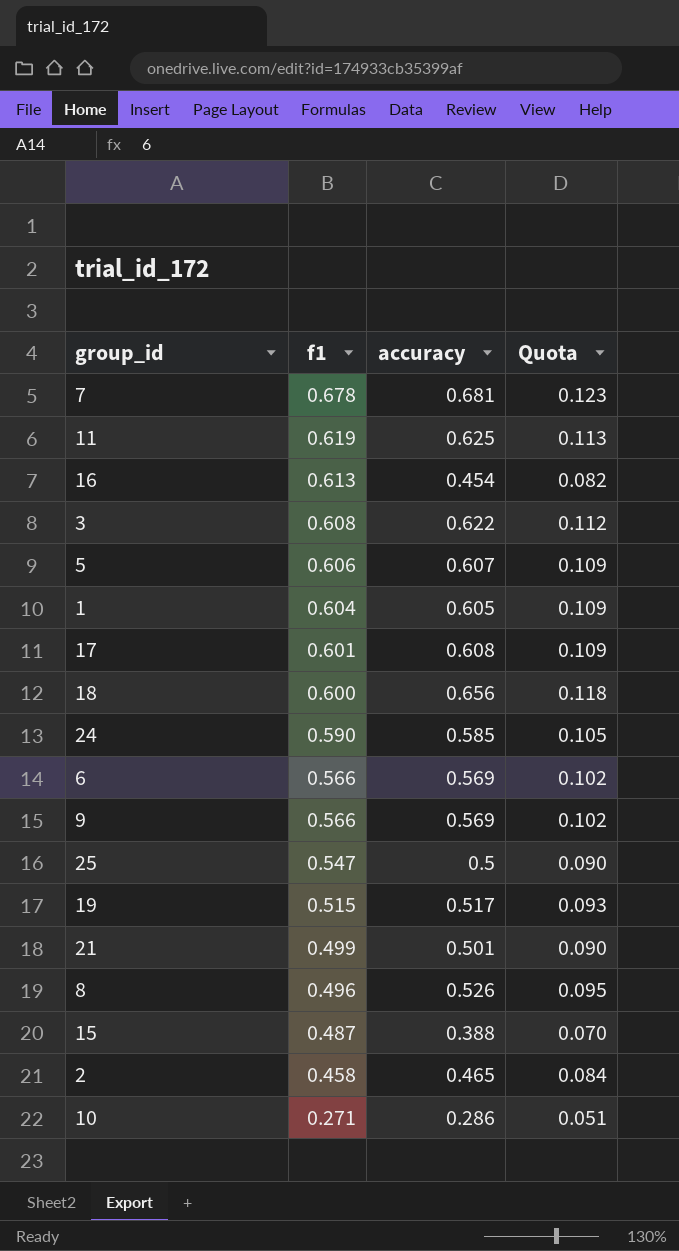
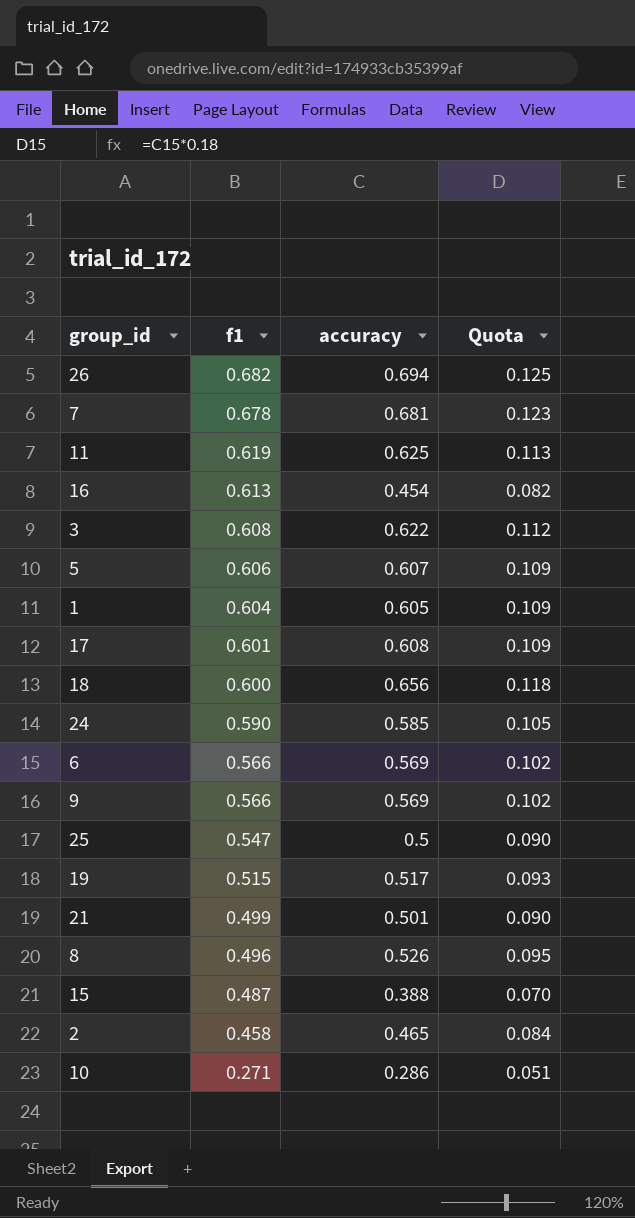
row 26: none -> 0.682 | 0.694 | 0.125

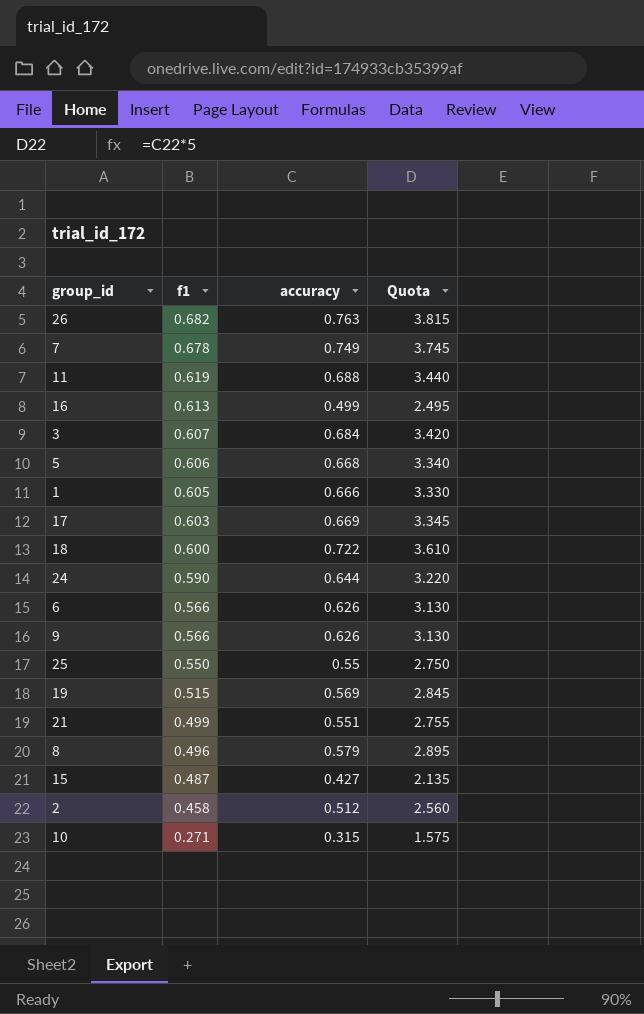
column Quota | formula: [accuracy] * 0.18 -> [accuracy] * 5
26 | accuracy: 0.694 -> 0.763
7 | accuracy: 0.681 -> 0.749
11 | accuracy: 0.625 -> 0.688
16 | accuracy: 0.454 -> 0.499
3 | f1: 0.608 -> 0.607
3 | accuracy: 0.622 -> 0.684
5 | accuracy: 0.607 -> 0.668
1 | f1: 0.604 -> 0.605
1 | accuracy: 0.605 -> 0.666
17 | f1: 0.601 -> 0.603
17 | accuracy: 0.608 -> 0.669
18 | accuracy: 0.656 -> 0.722
24 | accuracy: 0.585 -> 0.644
6 | accuracy: 0.569 -> 0.626
9 | accuracy: 0.569 -> 0.626
25 | f1: 0.547 -> 0.550
25 | accuracy: 0.5 -> 0.55
19 | accuracy: 0.517 -> 0.569
21 | accuracy: 0.501 -> 0.551
8 | accuracy: 0.526 -> 0.579
15 | accuracy: 0.388 -> 0.427
2 | accuracy: 0.465 -> 0.512
10 | accuracy: 0.286 -> 0.315

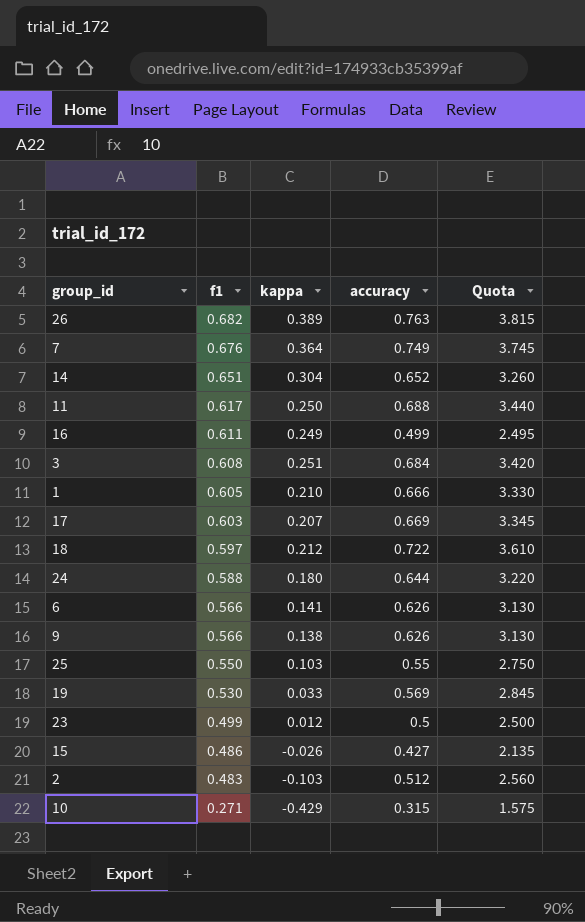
column kappa | position: none -> 3
row 5: 0.606 | 0.668 | 3.340 -> none
row 21: 0.499 | 0.551 | 2.755 -> none
row 8: 0.496 | 0.579 | 2.895 -> none
7 | f1: 0.678 -> 0.676
row 14: none -> 0.651 | 0.304 | 0.652 | 3.260
11 | f1: 0.619 -> 0.617
16 | f1: 0.613 -> 0.611
3 | f1: 0.607 -> 0.608
18 | f1: 0.600 -> 0.597
24 | f1: 0.590 -> 0.588
19 | f1: 0.515 -> 0.530
row 23: none -> 0.499 | 0.012 | 0.5 | 2.500
15 | f1: 0.487 -> 0.486
2 | f1: 0.458 -> 0.483

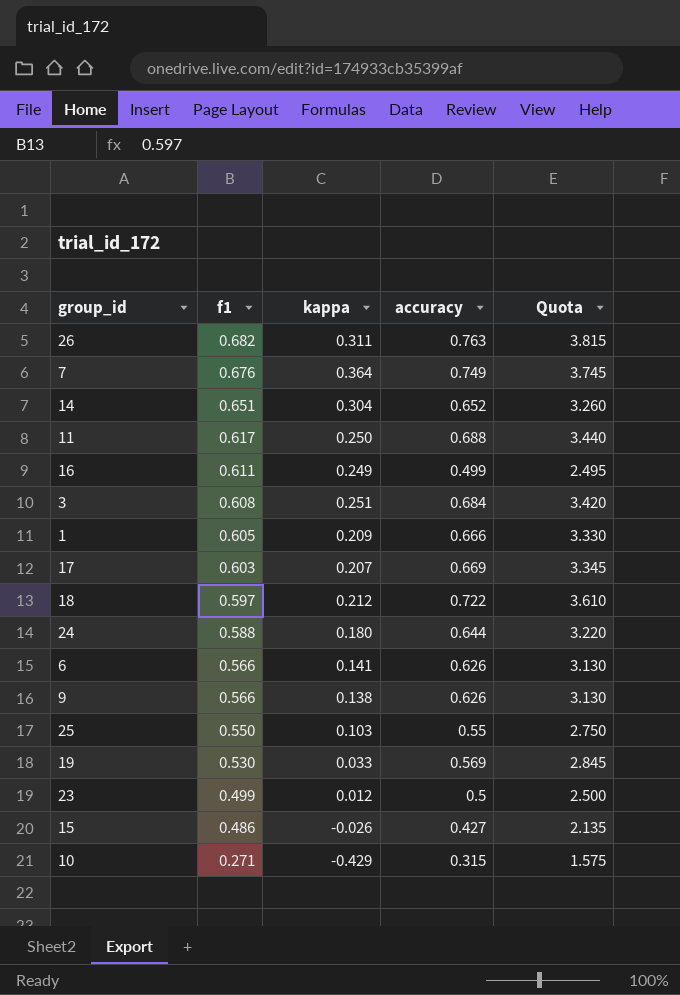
row 2: 0.483 | -0.103 | 0.512 | 2.560 -> none
26 | kappa: 0.389 -> 0.311
1 | kappa: 0.210 -> 0.209

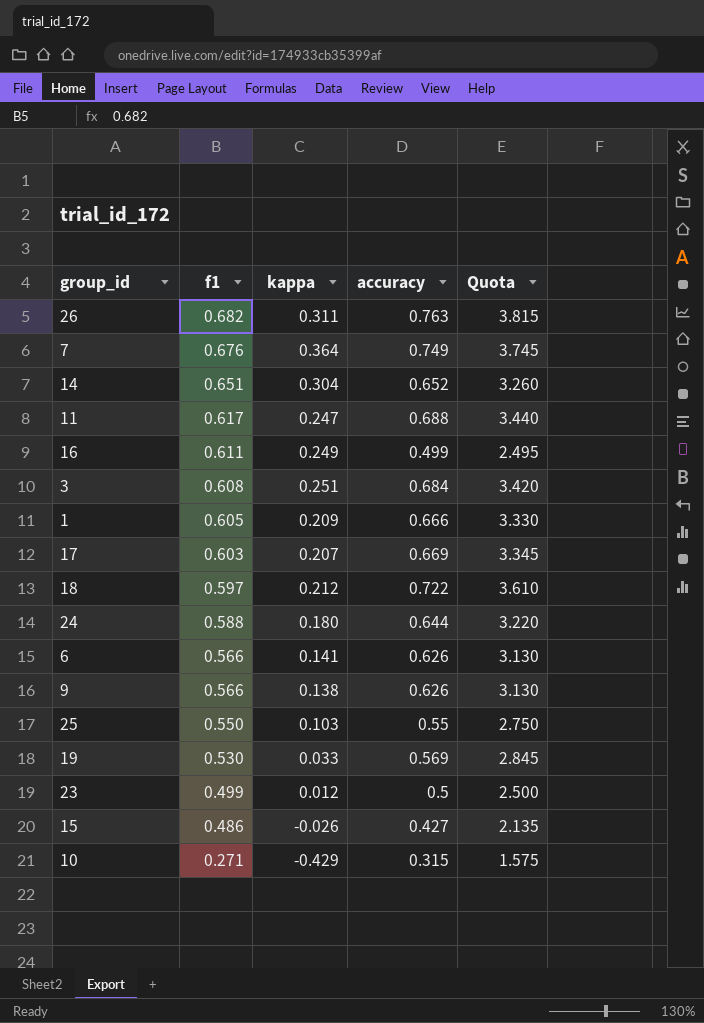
11 | kappa: 0.250 -> 0.247

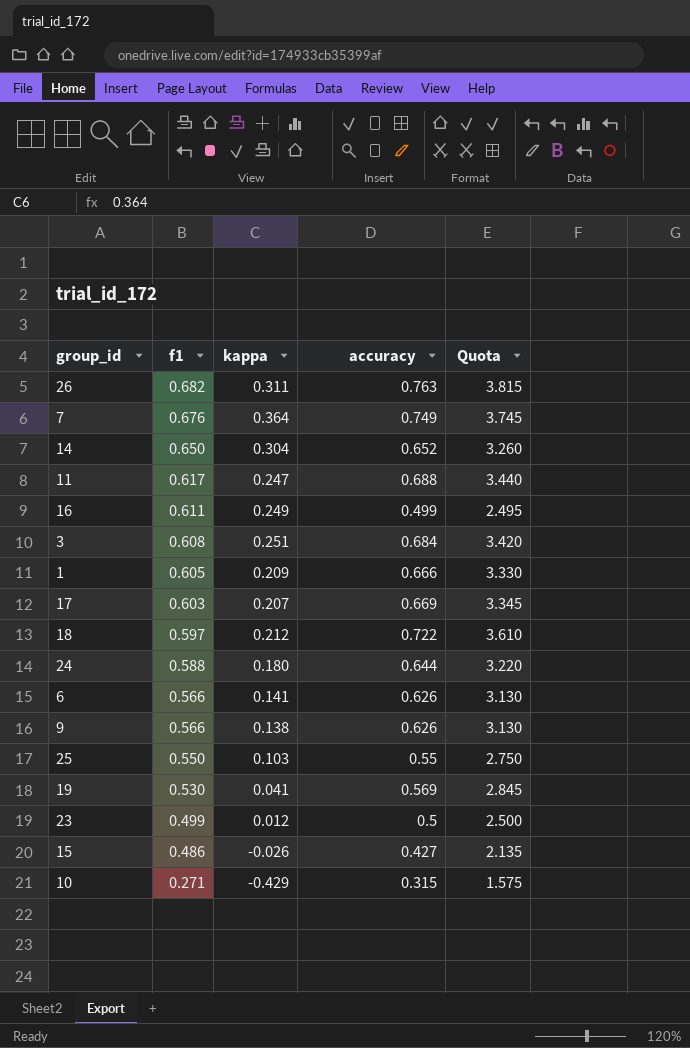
14 | f1: 0.651 -> 0.650
19 | kappa: 0.033 -> 0.041

